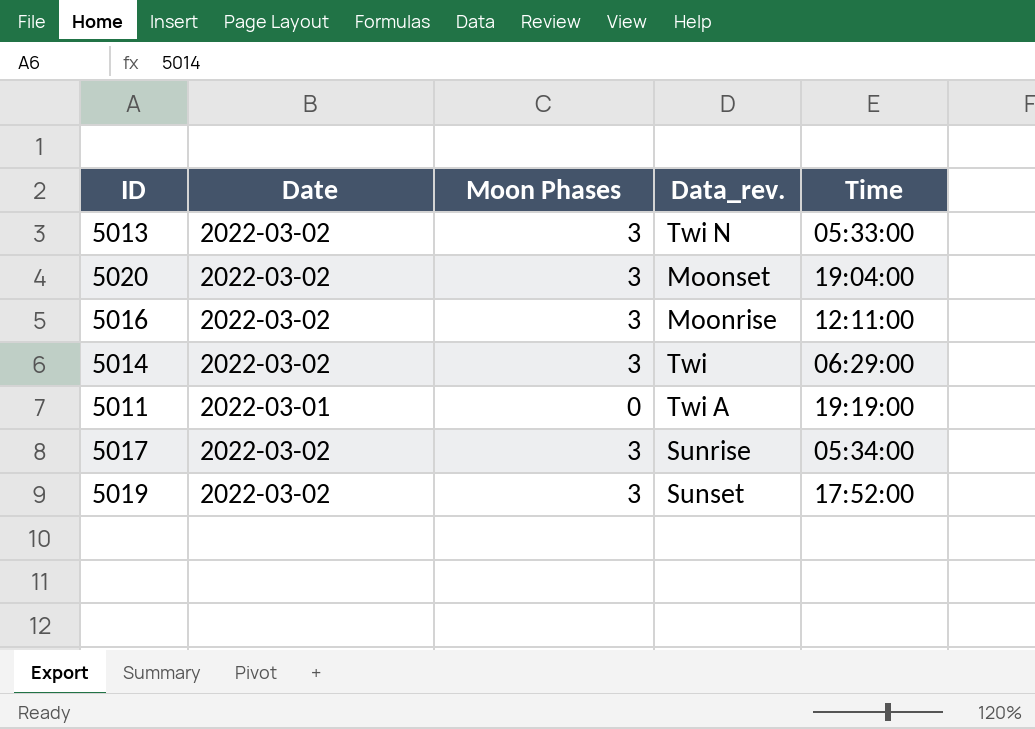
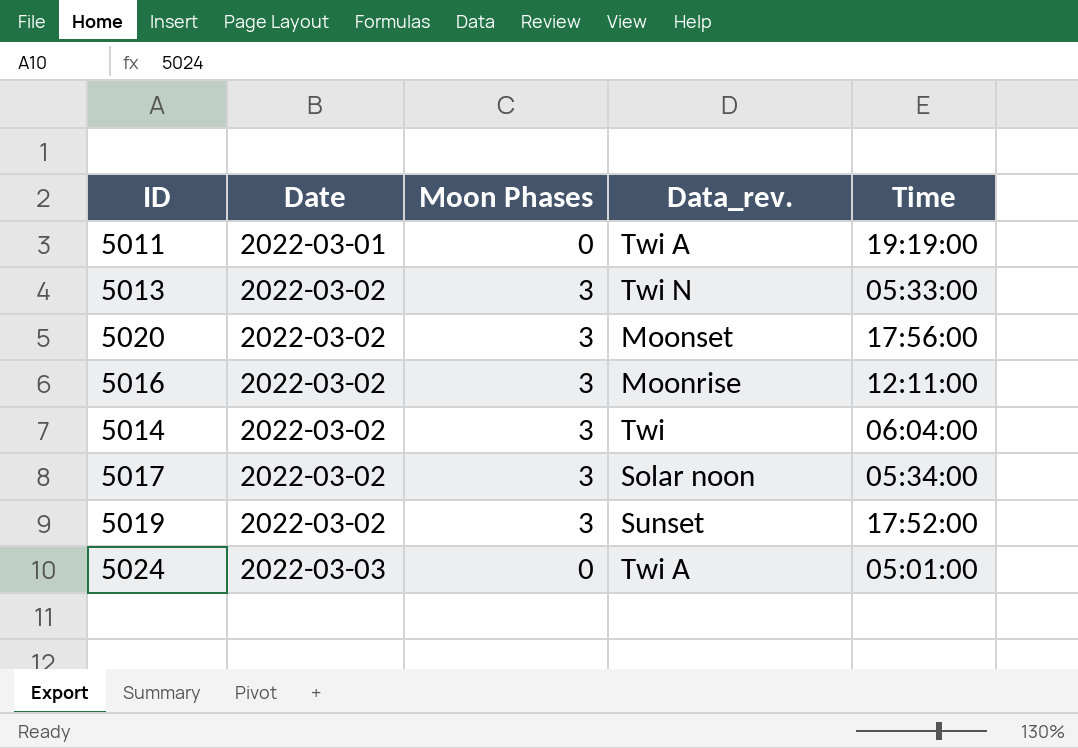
row order: none -> Date ascending
5020 | Time: 19:04:00 -> 17:56:00
5014 | Time: 06:29:00 -> 06:04:00
5017 | Data_rev.: Sunrise -> Solar noon
row 5024: none -> 2022-03-03 | 0 | Twi A | 05:01:00

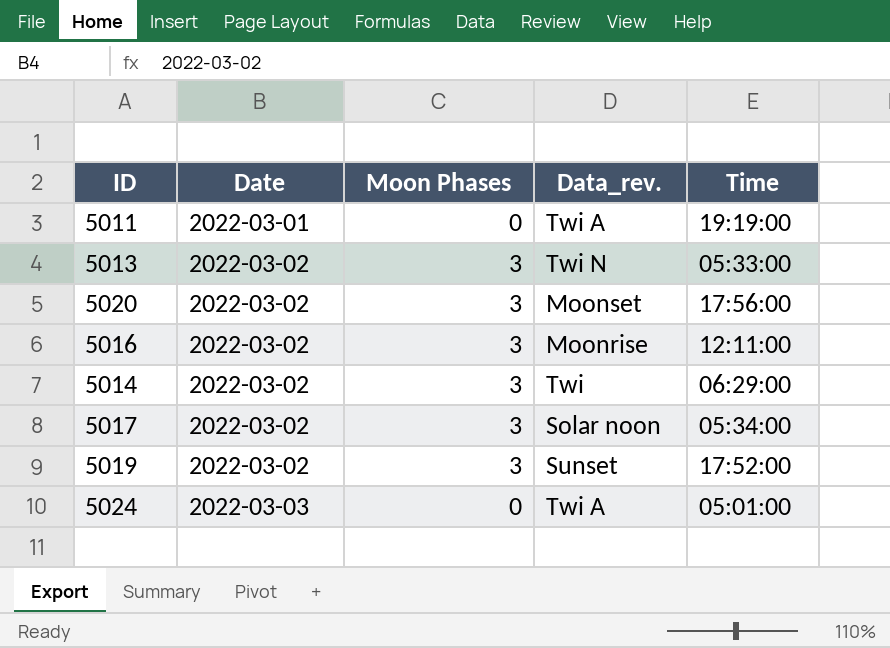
5014 | Time: 06:04:00 -> 06:29:00

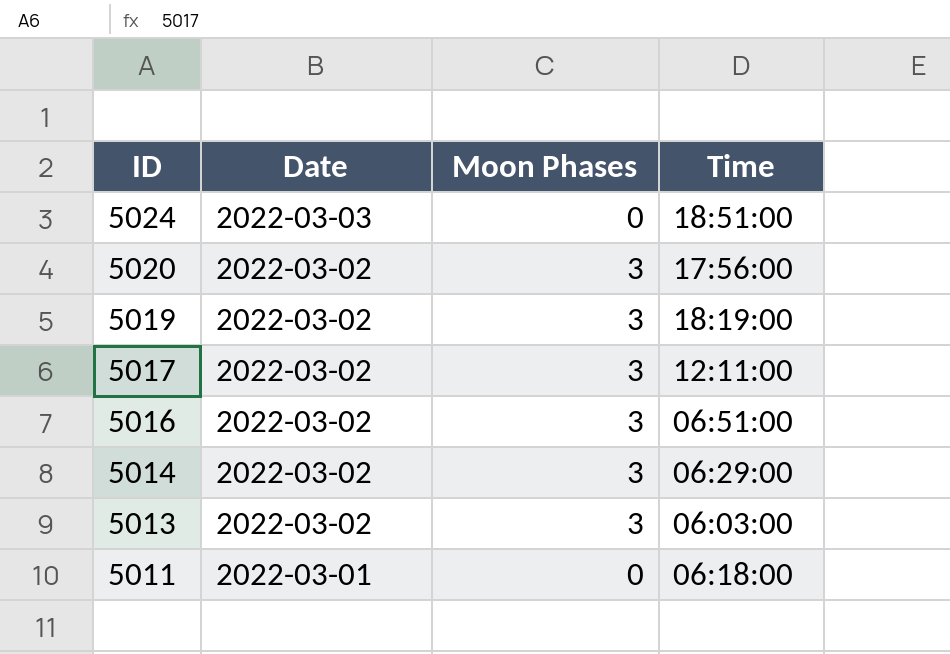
row order: Date ascending -> ID descending
column Data_rev. | position: 4 -> none
5024 | Time: 05:01:00 -> 18:51:00
5019 | Time: 17:52:00 -> 18:19:00
5017 | Time: 05:34:00 -> 12:11:00
5016 | Time: 12:11:00 -> 06:51:00
5013 | Time: 05:33:00 -> 06:03:00
5011 | Time: 19:19:00 -> 06:18:00

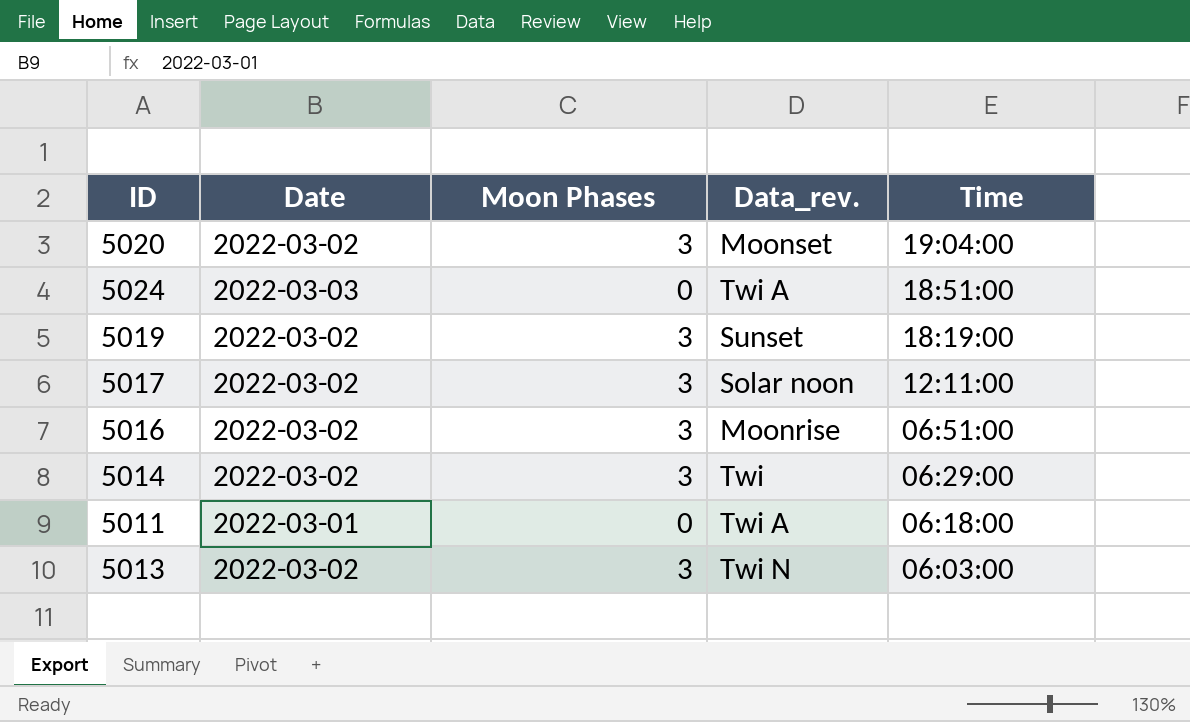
row order: ID descending -> Time descending
column Data_rev. | position: none -> 4
5020 | Time: 17:56:00 -> 19:04:00

